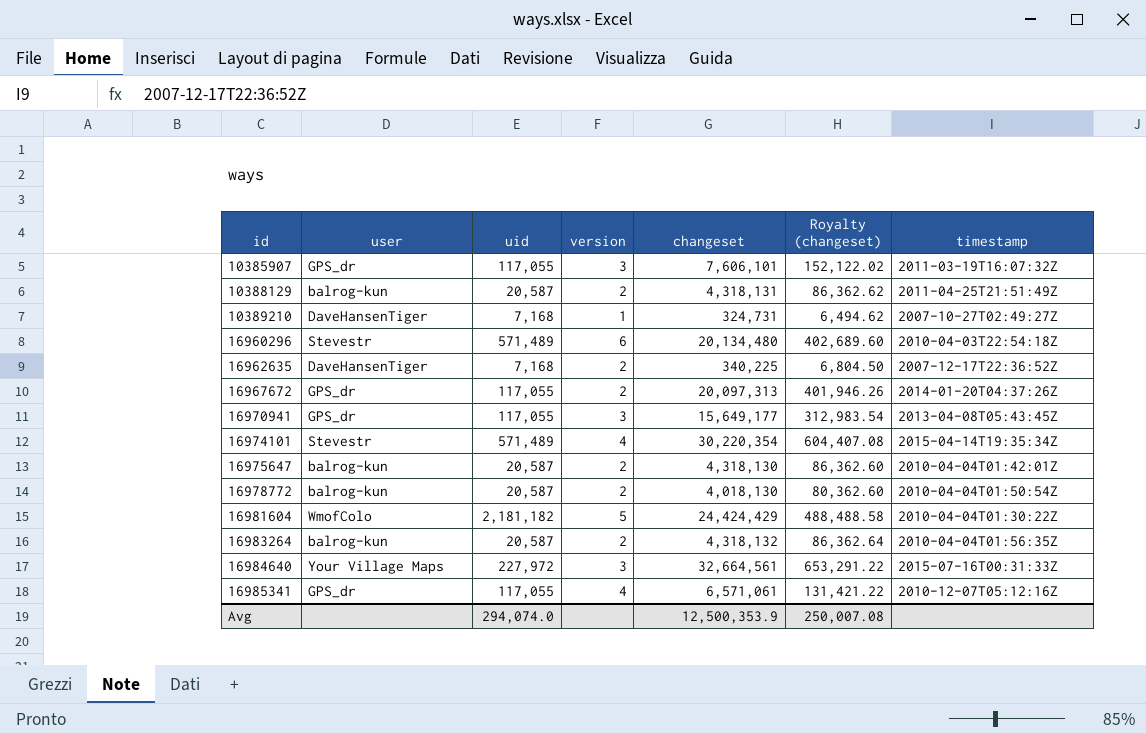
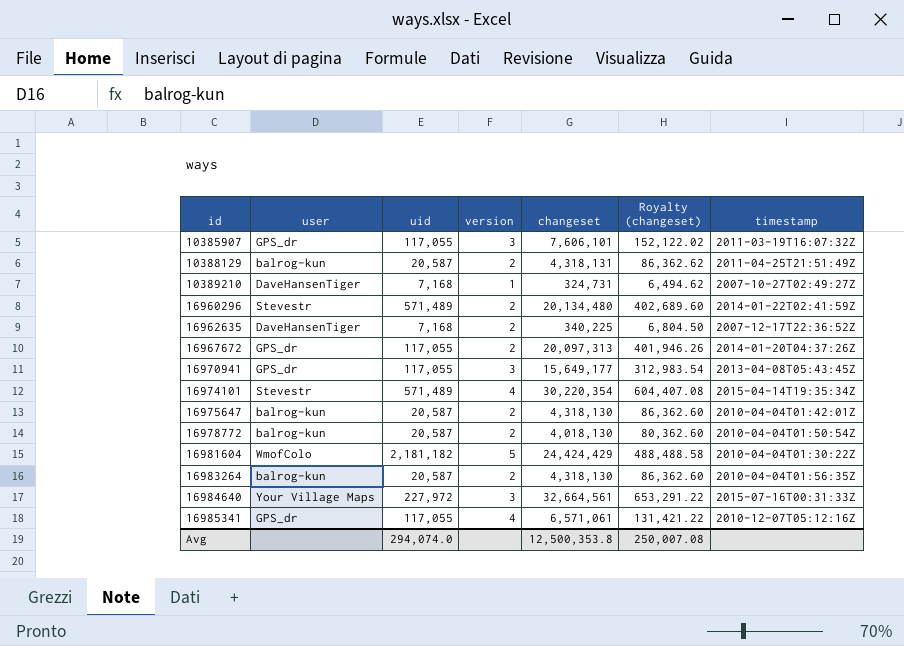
16960296 | version: 6 -> 2
16960296 | timestamp: 2010-04-03T22:54:18Z -> 2014-01-22T02:41:59Z
16983264 | changeset: 4,318,132 -> 4,318,130
16983264 | Royalty (changeset): 86,362.64 -> 86,362.60
Avg | changeset: 12,500,353.9 -> 12,500,353.8

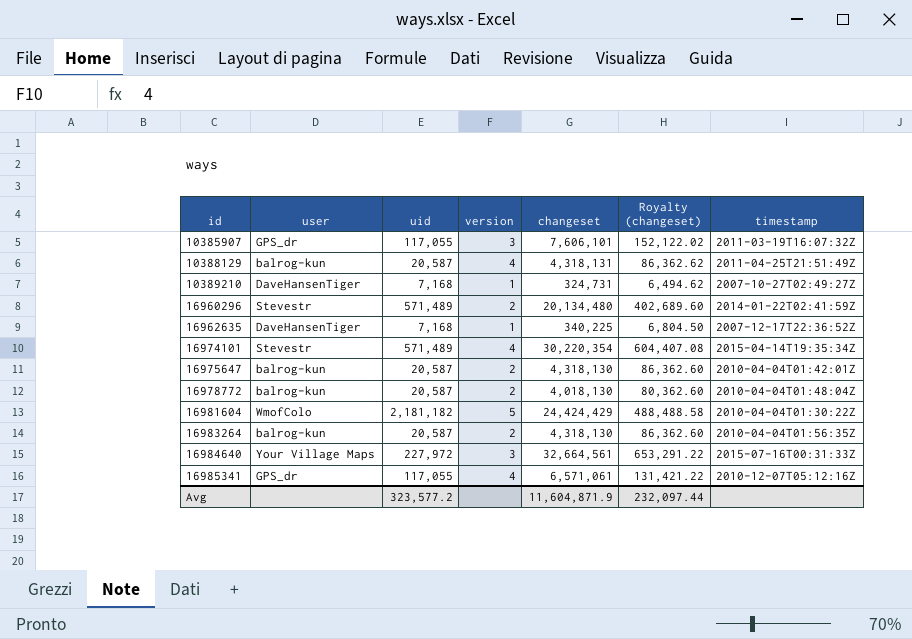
row 16967672: GPS_dr | 117,055 | 2 | 20,097,313 | 401,946.26 | 2014-01-20T04:37:26Z -> none
row 16970941: GPS_dr | 117,055 | 3 | 15,649,177 | 312,983.54 | 2013-04-08T05:43:45Z -> none
10388129 | version: 2 -> 4
16962635 | version: 2 -> 1
16978772 | timestamp: 2010-04-04T01:50:54Z -> 2010-04-04T01:48:04Z
Avg | uid: 294,074.0 -> 323,577.2
Avg | changeset: 12,500,353.8 -> 11,604,871.9
Avg | Royalty (changeset): 250,007.08 -> 232,097.44

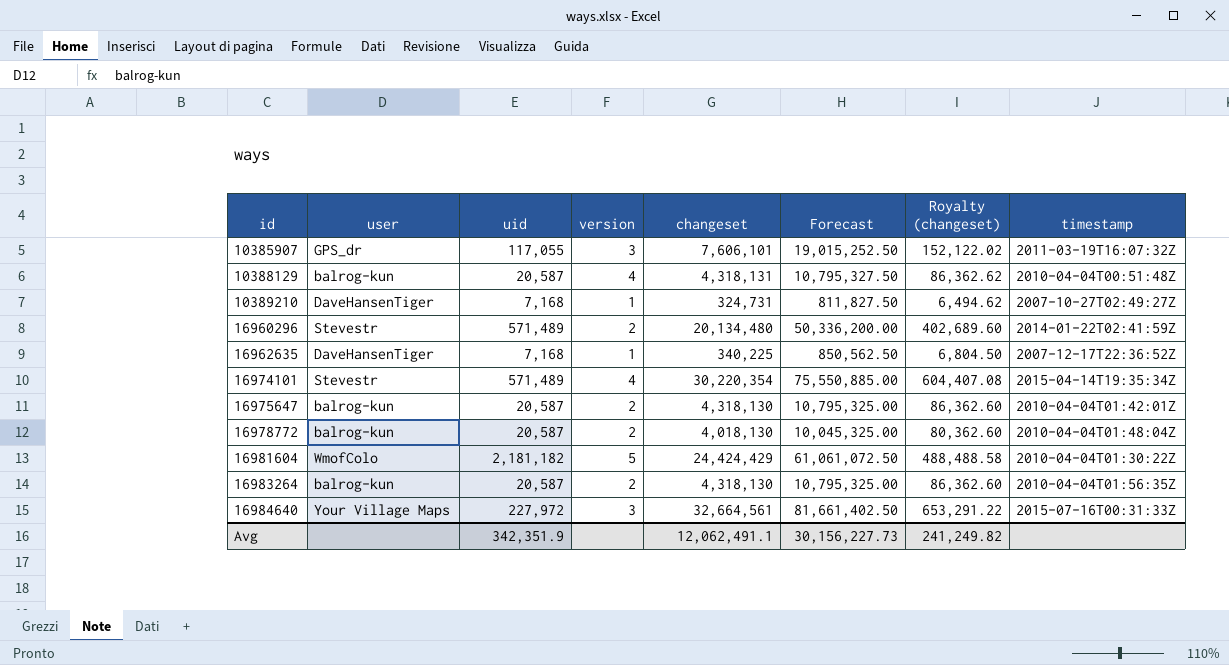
column Forecast | formula: none -> [changeset] * 2.5
row 16985341: GPS_dr | 117,055 | 4 | 6,571,061 | 131,421.22 | 2010-12-07T05:12:16Z -> none
10388129 | timestamp: 2011-04-25T21:51:49Z -> 2010-04-04T00:51:48Z
Avg | uid: 323,577.2 -> 342,351.9
Avg | changeset: 11,604,871.9 -> 12,062,491.1
Avg | Royalty (changeset): 232,097.44 -> 241,249.82

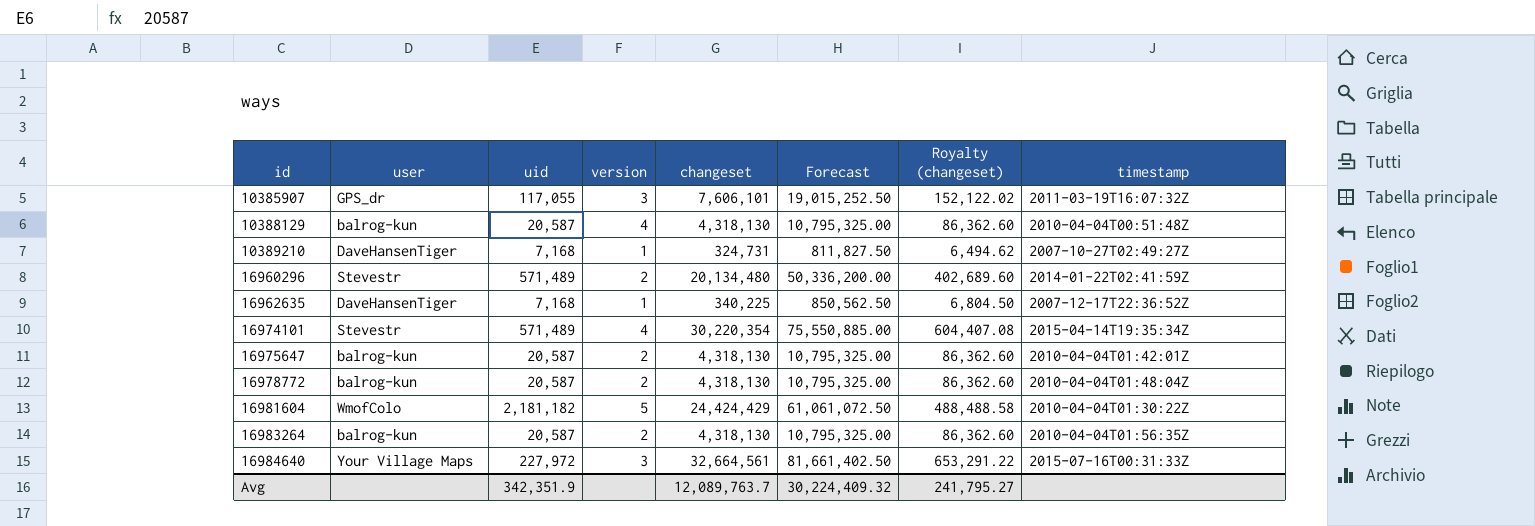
10388129 | changeset: 4,318,131 -> 4,318,130
10388129 | Forecast: 10,795,327.50 -> 10,795,325.00
10388129 | Royalty (changeset): 86,362.62 -> 86,362.60
16978772 | changeset: 4,018,130 -> 4,318,130
16978772 | Forecast: 10,045,325.00 -> 10,795,325.00
16978772 | Royalty (changeset): 80,362.60 -> 86,362.60
Avg | changeset: 12,062,491.1 -> 12,089,763.7
Avg | Forecast: 30,156,227.73 -> 30,224,409.32
Avg | Royalty (changeset): 241,249.82 -> 241,795.27

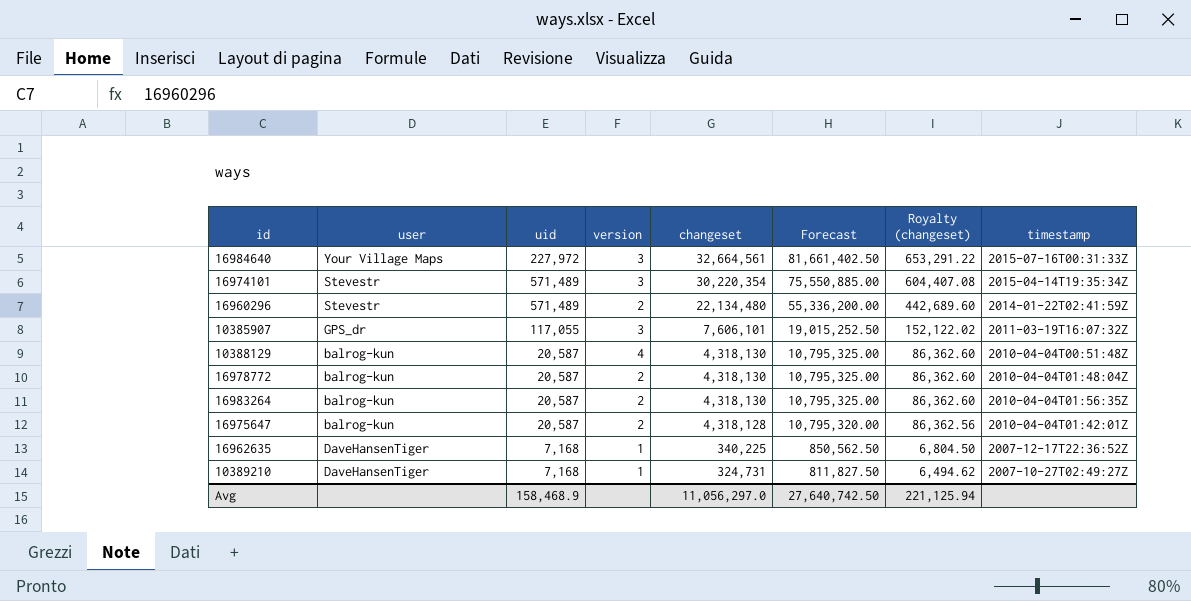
row order: id ascending -> changeset descending
row 16981604: WmofColo | 2,181,182 | 5 | 24,424,429 | 61,061,072.50 | 488,488.58 | 2010-04-04T01:30:22Z -> none
16974101 | version: 4 -> 3
16960296 | changeset: 20,134,480 -> 22,134,480
16960296 | Forecast: 50,336,200.00 -> 55,336,200.00
16960296 | Royalty (changeset): 402,689.60 -> 442,689.60
16975647 | changeset: 4,318,130 -> 4,318,128
16975647 | Forecast: 10,795,325.00 -> 10,795,320.00
16975647 | Royalty (changeset): 86,362.60 -> 86,362.56
Avg | uid: 342,351.9 -> 158,468.9
Avg | changeset: 12,089,763.7 -> 11,056,297.0
Avg | Forecast: 30,224,409.32 -> 27,640,742.50
Avg | Royalty (changeset): 241,795.27 -> 221,125.94

